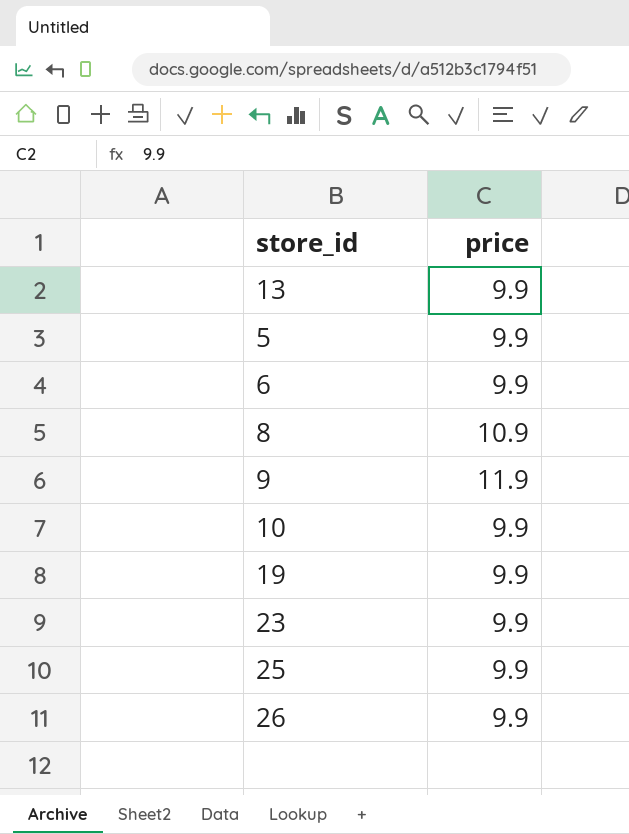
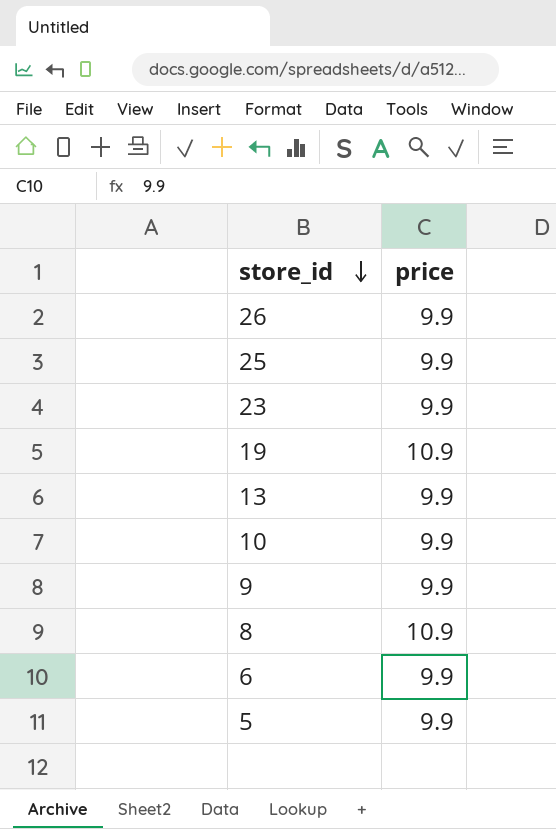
row order: none -> store_id descending
19 | price: 9.9 -> 10.9
9 | price: 11.9 -> 9.9

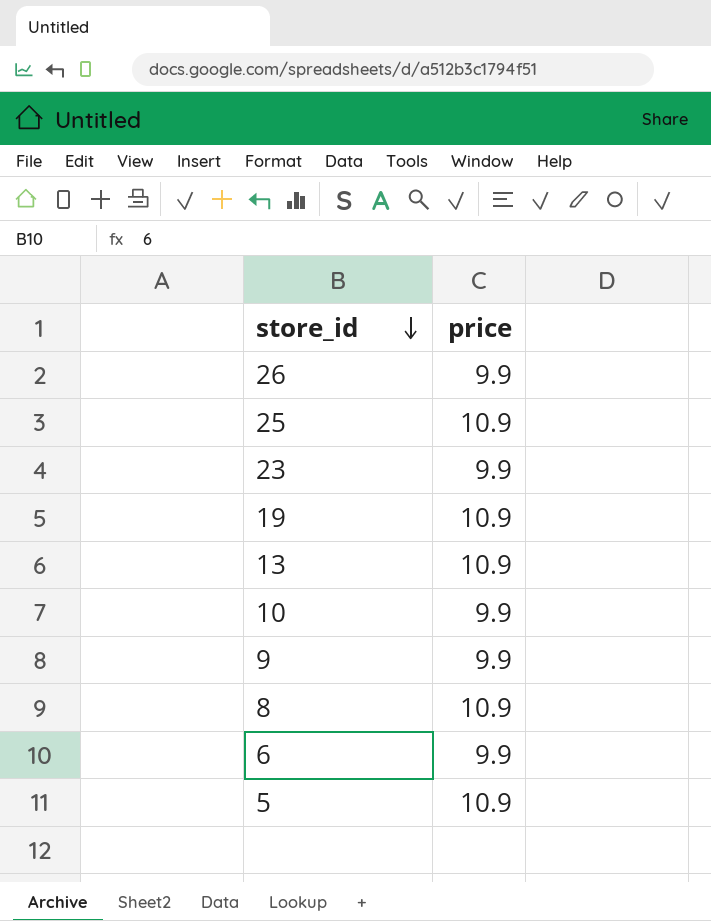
25 | price: 9.9 -> 10.9
13 | price: 9.9 -> 10.9
5 | price: 9.9 -> 10.9

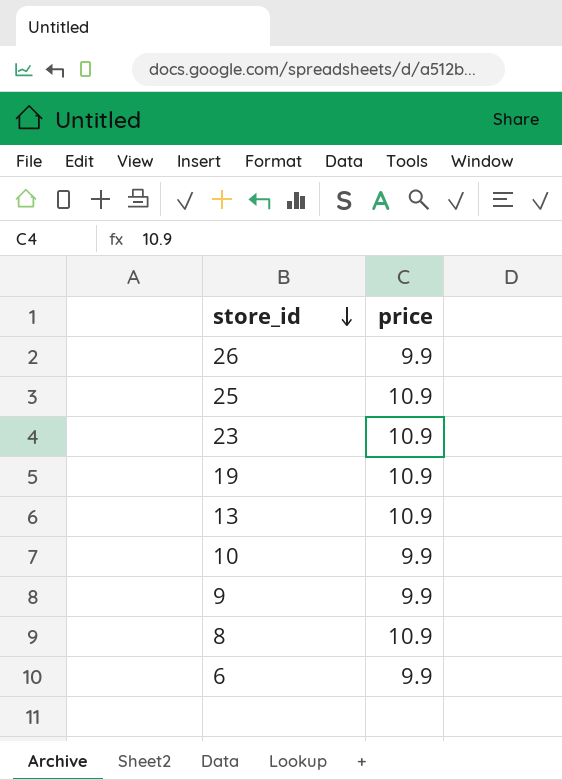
row 5: 10.9 -> none
23 | price: 9.9 -> 10.9

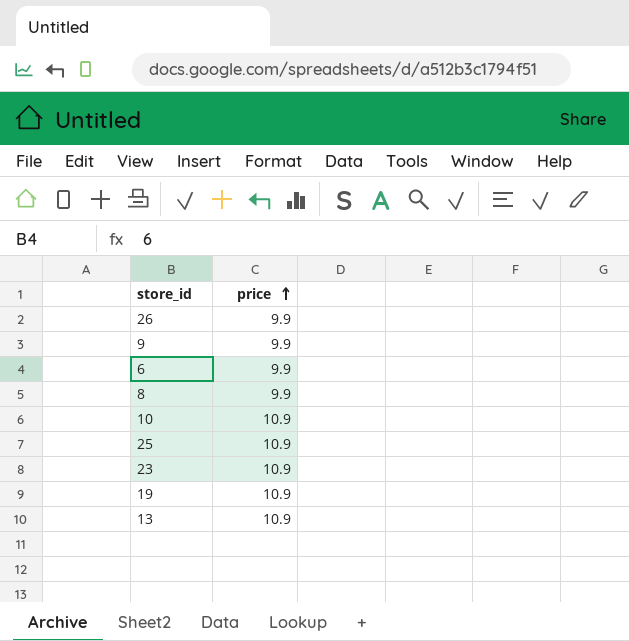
row order: store_id descending -> price ascending
8 | price: 10.9 -> 9.9
10 | price: 9.9 -> 10.9

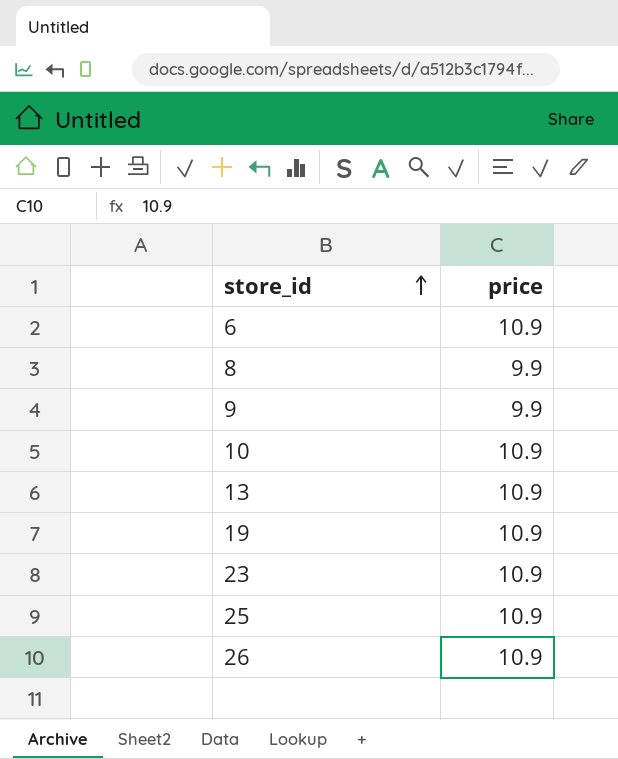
row order: price ascending -> store_id ascending
6 | price: 9.9 -> 10.9
26 | price: 9.9 -> 10.9

